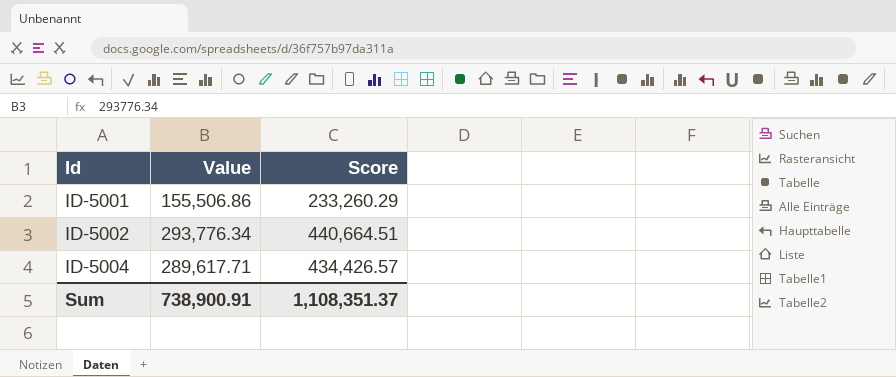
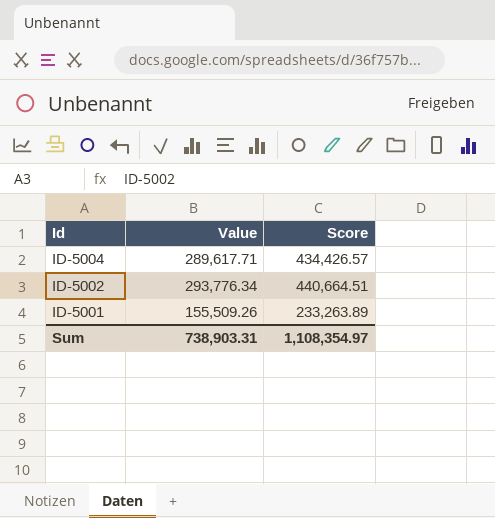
row order: Id ascending -> Id descending
ID-5001 | Value: 155,506.86 -> 155,509.26
ID-5001 | Score: 233,260.29 -> 233,263.89
Sum | Value: 738,900.91 -> 738,903.31
Sum | Score: 1,108,351.37 -> 1,108,354.97

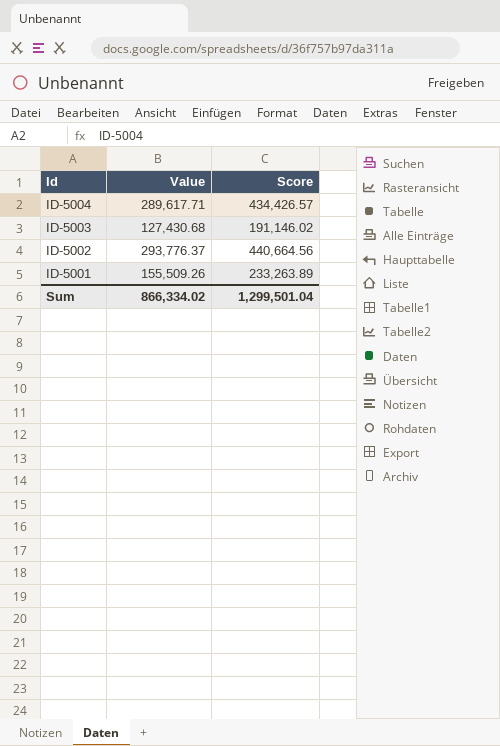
row ID-5003: none -> 127,430.68 | 191,146.02
ID-5002 | Value: 293,776.34 -> 293,776.37
ID-5002 | Score: 440,664.51 -> 440,664.56
Sum | Value: 738,903.31 -> 866,334.02
Sum | Score: 1,108,354.97 -> 1,299,501.04

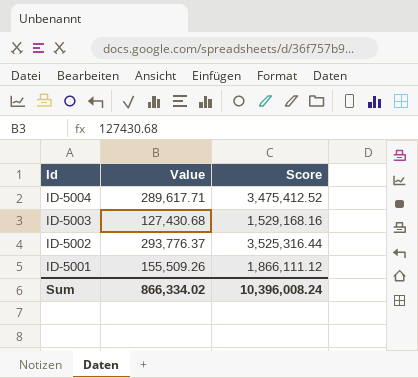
column Score | formula: [Value] * 1.5 -> [Value] * 12
Sum | Score: 1,299,501.04 -> 10,396,008.24

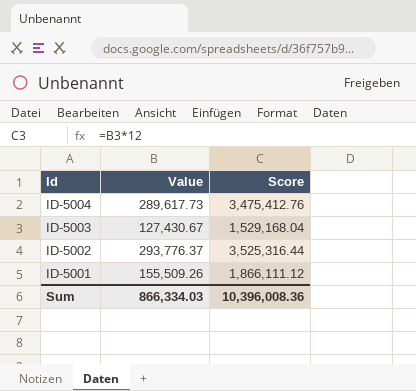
ID-5004 | Value: 289,617.71 -> 289,617.73
ID-5004 | Score: 3,475,412.52 -> 3,475,412.76
ID-5003 | Value: 127,430.68 -> 127,430.67
ID-5003 | Score: 1,529,168.16 -> 1,529,168.04
Sum | Value: 866,334.02 -> 866,334.03
Sum | Score: 10,396,008.24 -> 10,396,008.36

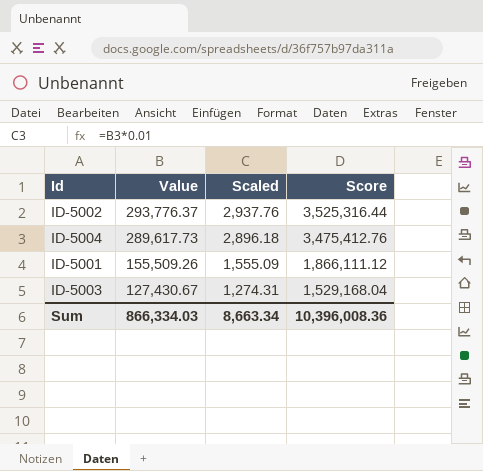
row order: Id descending -> Value descending
column Scaled | formula: none -> [Value] * 0.01

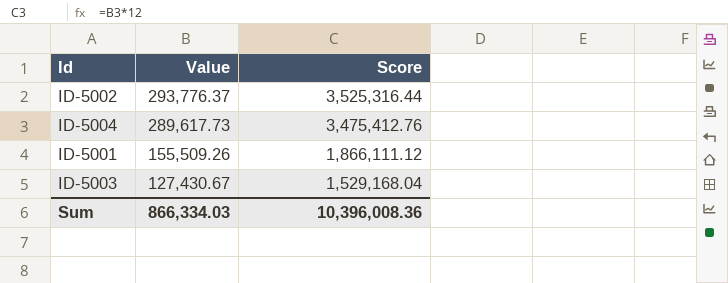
column Scaled | formula: [Value] * 0.01 -> none

